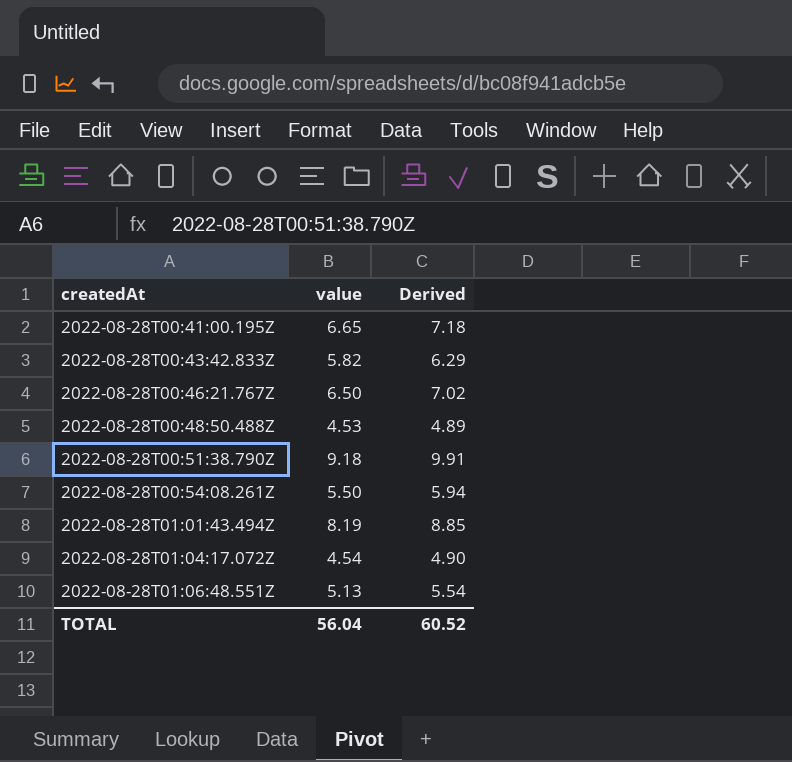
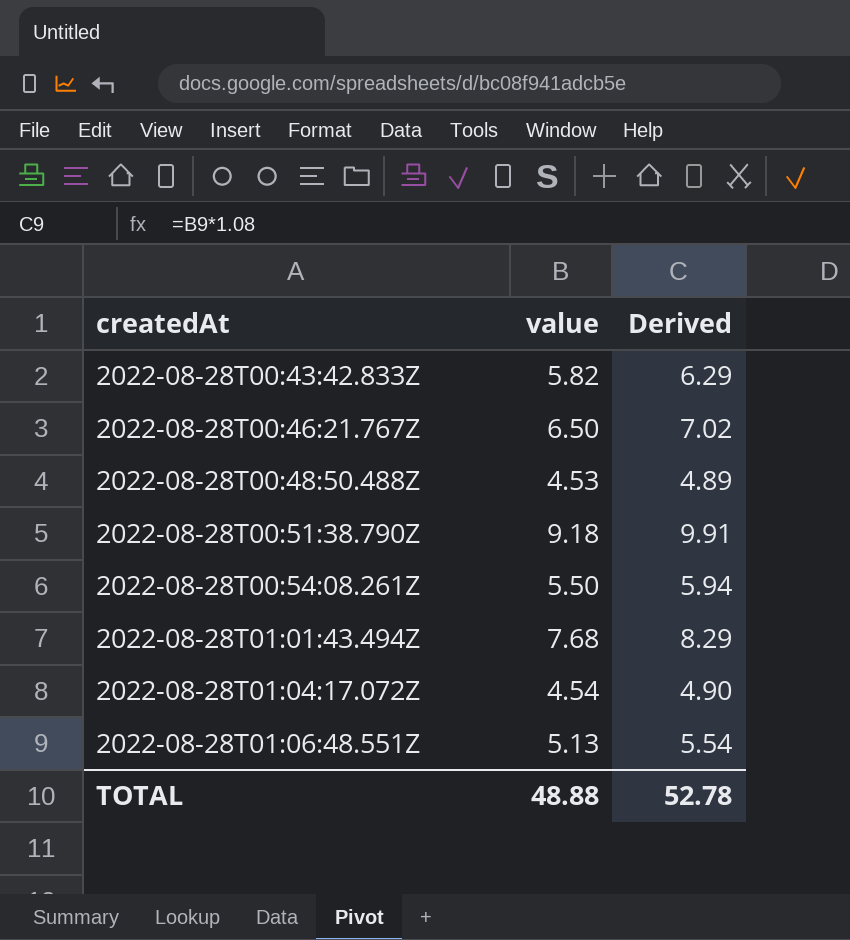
row 2022-08-28T00:41:00.195Z: 6.65 | 7.18 -> none
2022-08-28T01:01:43.494Z | value: 8.19 -> 7.68
2022-08-28T01:01:43.494Z | Derived: 8.85 -> 8.29
TOTAL | value: 56.04 -> 48.88
TOTAL | Derived: 60.52 -> 52.78

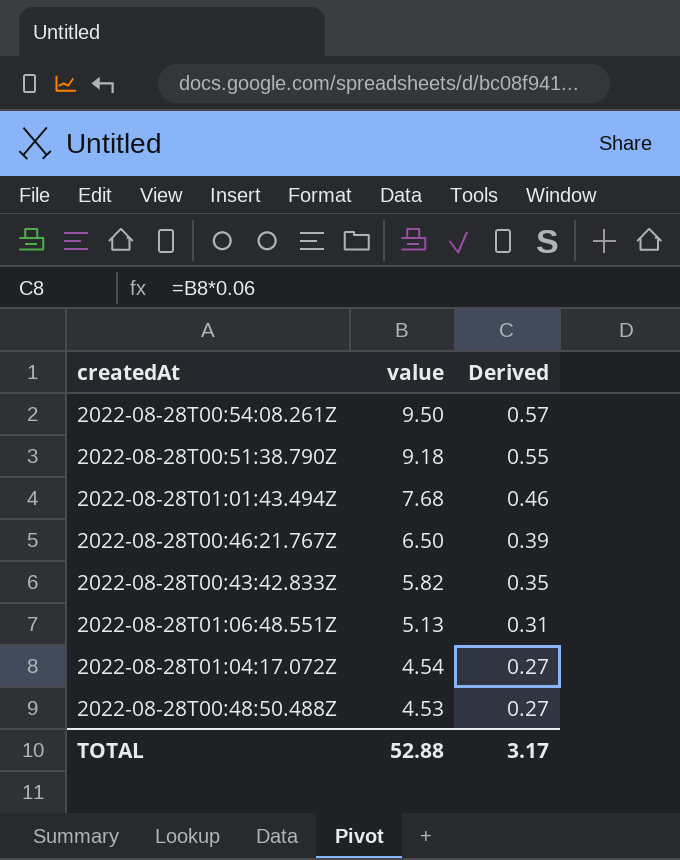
row order: createdAt ascending -> value descending
column Derived | formula: [value] * 1.08 -> [value] * 0.06
2022-08-28T00:54:08.261Z | value: 5.50 -> 9.50
TOTAL | value: 48.88 -> 52.88
TOTAL | Derived: 52.78 -> 3.17

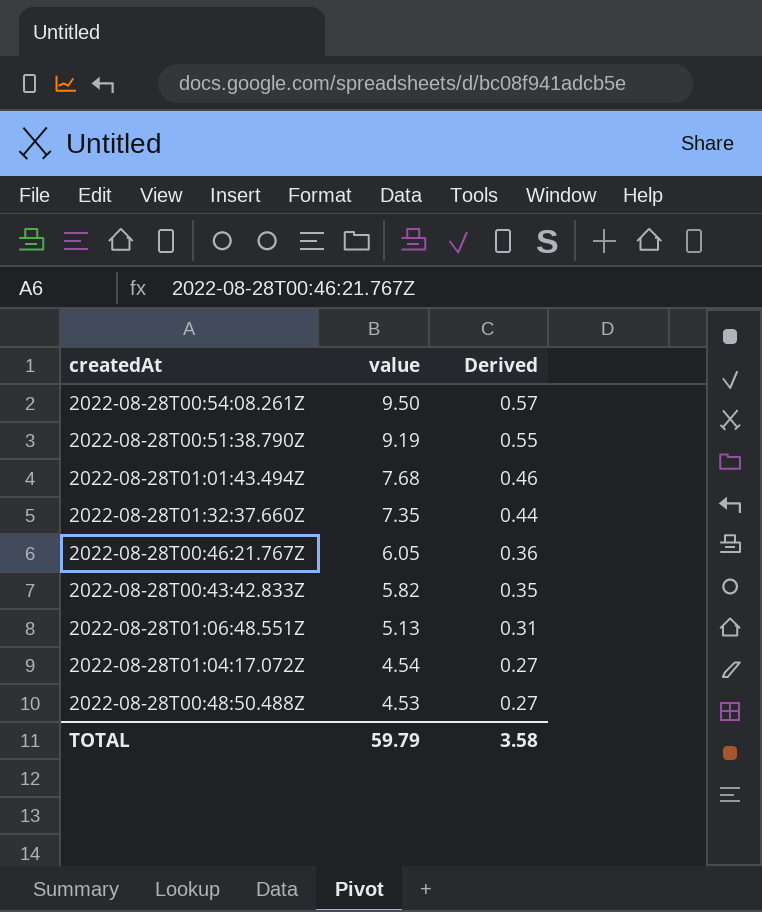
2022-08-28T00:51:38.790Z | value: 9.18 -> 9.19
row 2022-08-28T01:32:37.660Z: none -> 7.35 | 0.44
2022-08-28T00:46:21.767Z | value: 6.50 -> 6.05
2022-08-28T00:46:21.767Z | Derived: 0.39 -> 0.36
TOTAL | value: 52.88 -> 59.79
TOTAL | Derived: 3.17 -> 3.58

